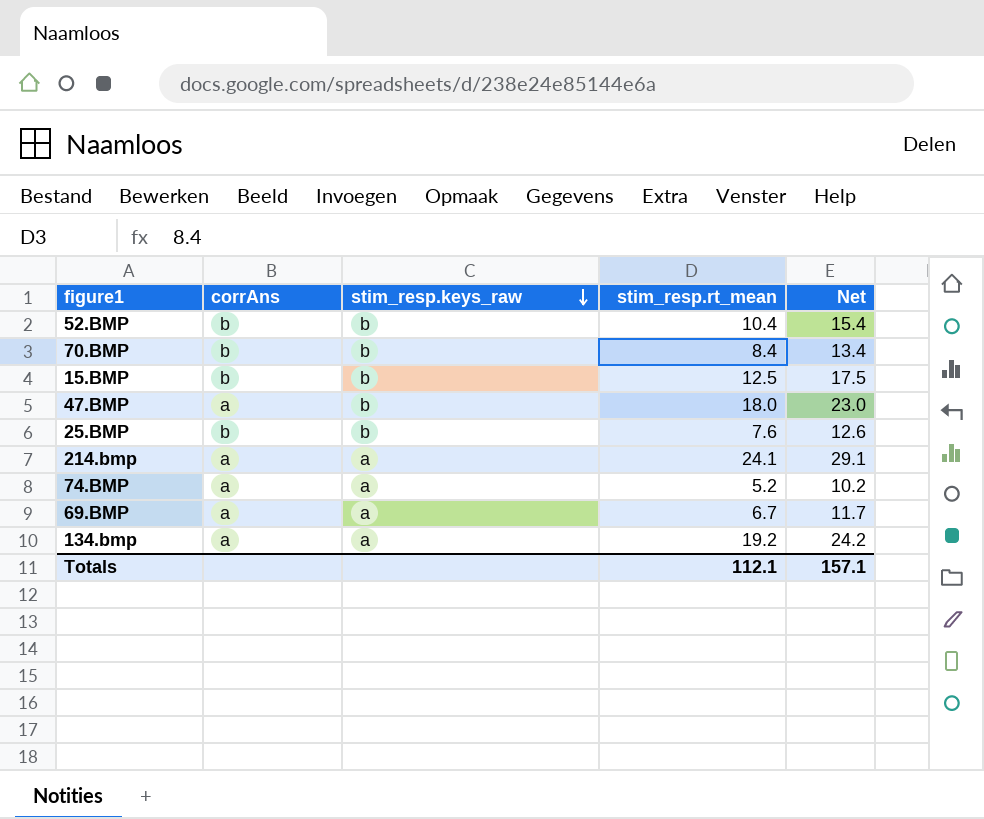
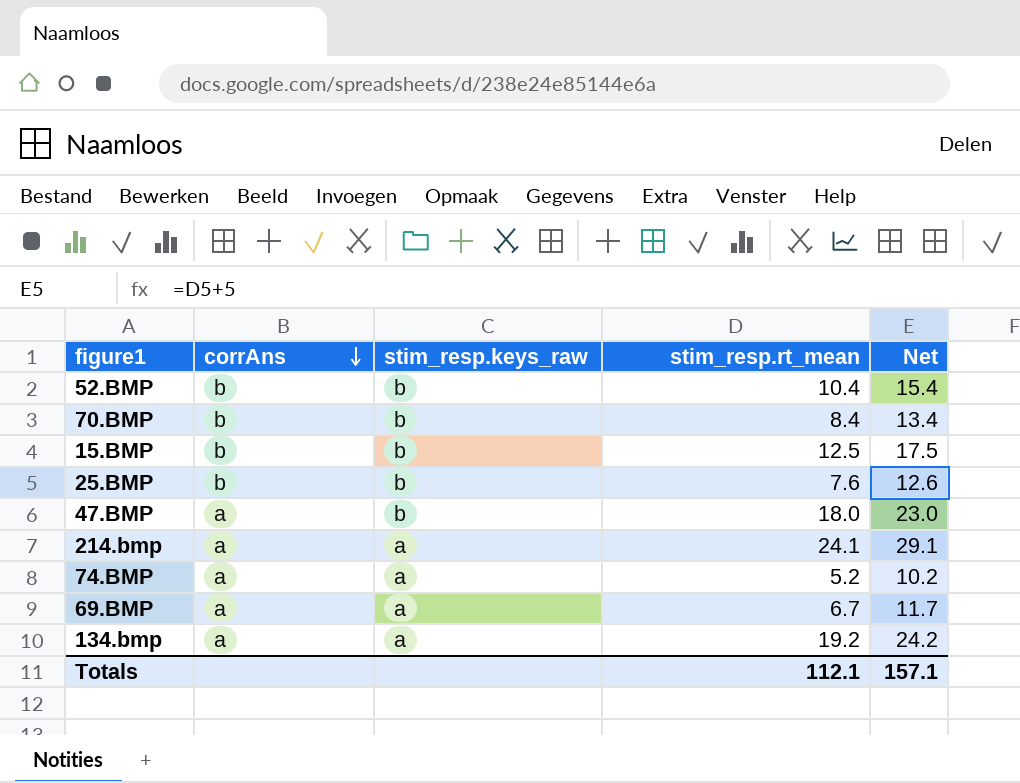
row order: stim_resp.keys_raw descending -> corrAns descending

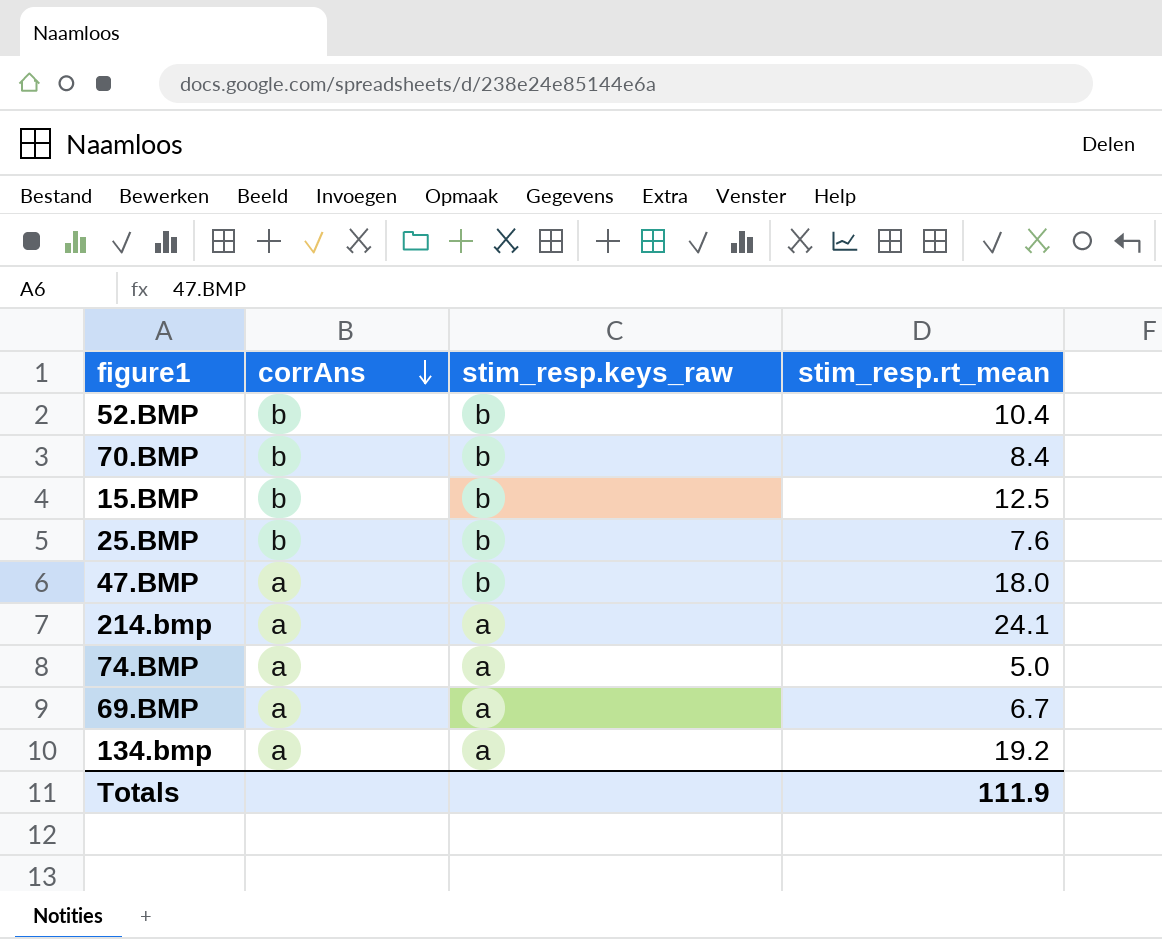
column Net | formula: [stim_resp.rt_mean] + 5 -> none
74.BMP | stim_resp.rt_mean: 5.2 -> 5.0
Totals | stim_resp.rt_mean: 112.1 -> 111.9

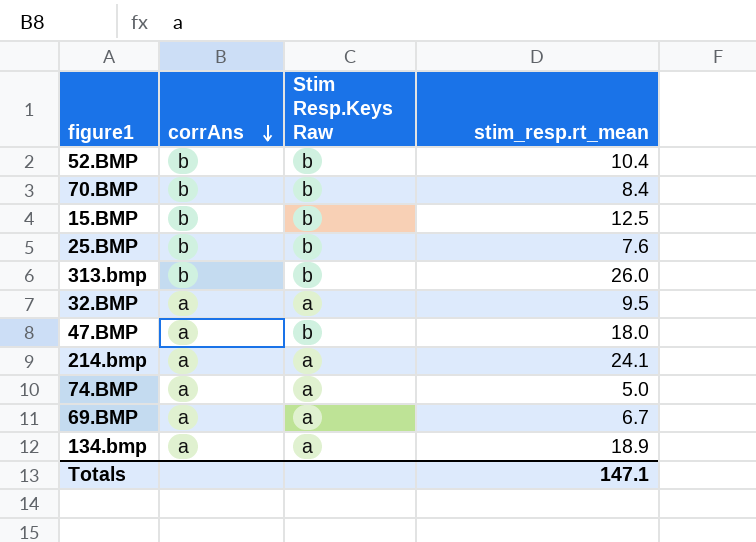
column name: stim_resp.keys_raw -> Stim Resp.Keys Raw
row 313.bmp: none -> b | b | 26.0
row 32.BMP: none -> a | a | 9.5
134.bmp | stim_resp.rt_mean: 19.2 -> 18.9
Totals | stim_resp.rt_mean: 111.9 -> 147.1

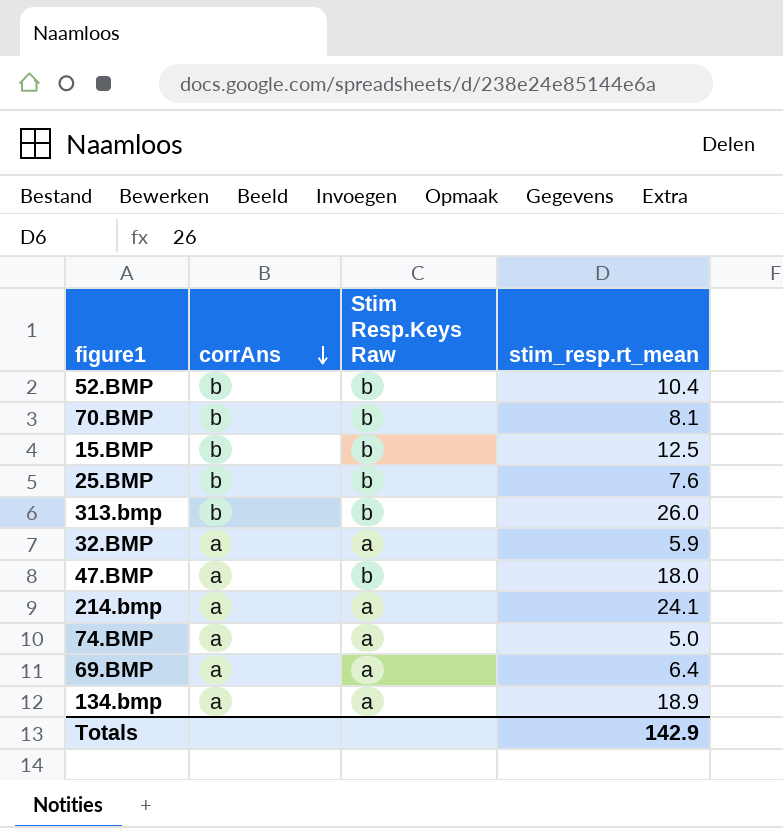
70.BMP | stim_resp.rt_mean: 8.4 -> 8.1
32.BMP | stim_resp.rt_mean: 9.5 -> 5.9
69.BMP | stim_resp.rt_mean: 6.7 -> 6.4
Totals | stim_resp.rt_mean: 147.1 -> 142.9

